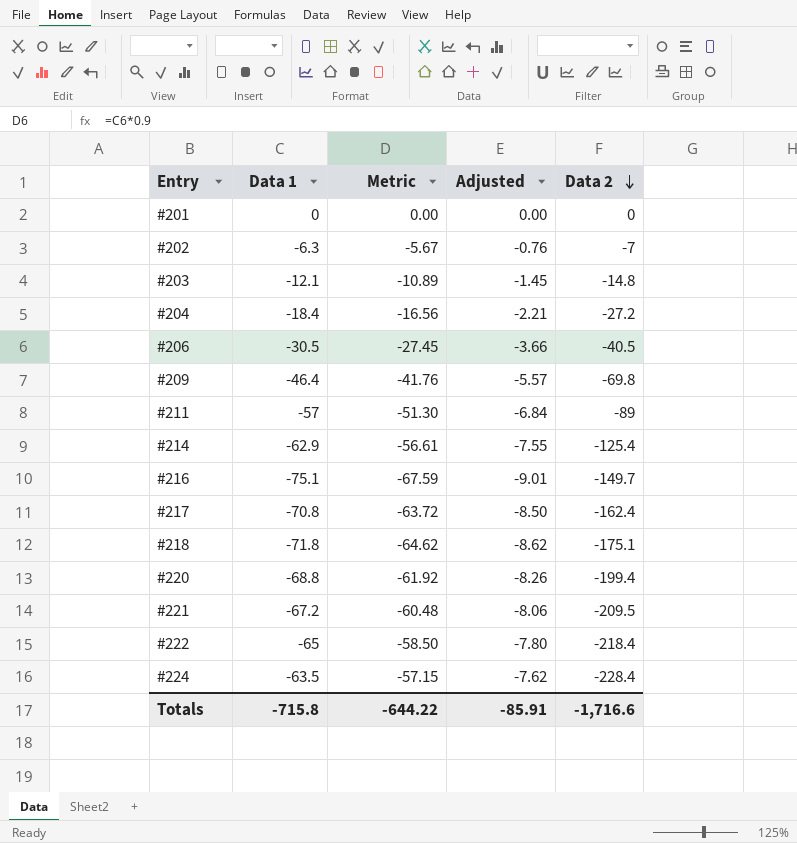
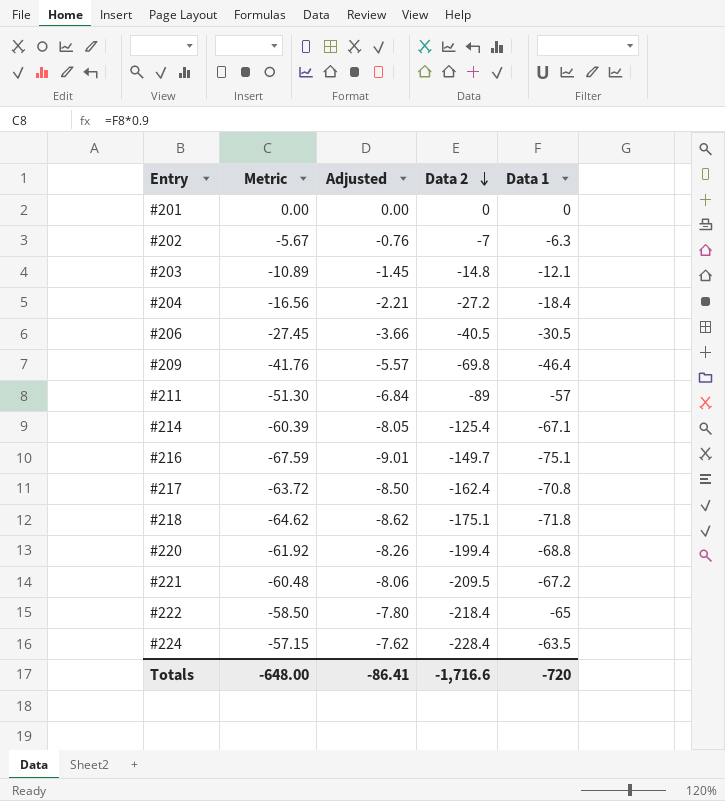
column Data 1 | position: 2 -> 5
#214 | Metric: -56.61 -> -60.39
#214 | Adjusted: -7.55 -> -8.05
#214 | Data 1: -62.9 -> -67.1
Totals | Metric: -644.22 -> -648.00
Totals | Adjusted: -85.91 -> -86.41
Totals | Data 1: -715.8 -> -720

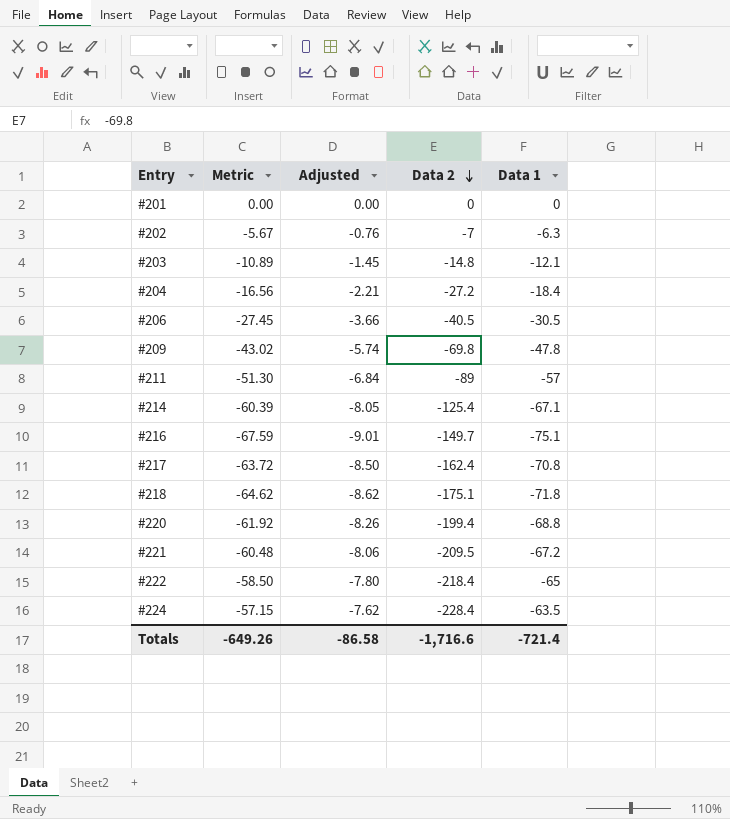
#209 | Metric: -41.76 -> -43.02
#209 | Adjusted: -5.57 -> -5.74
#209 | Data 1: -46.4 -> -47.8
Totals | Metric: -648.00 -> -649.26
Totals | Adjusted: -86.41 -> -86.58
Totals | Data 1: -720 -> -721.4

